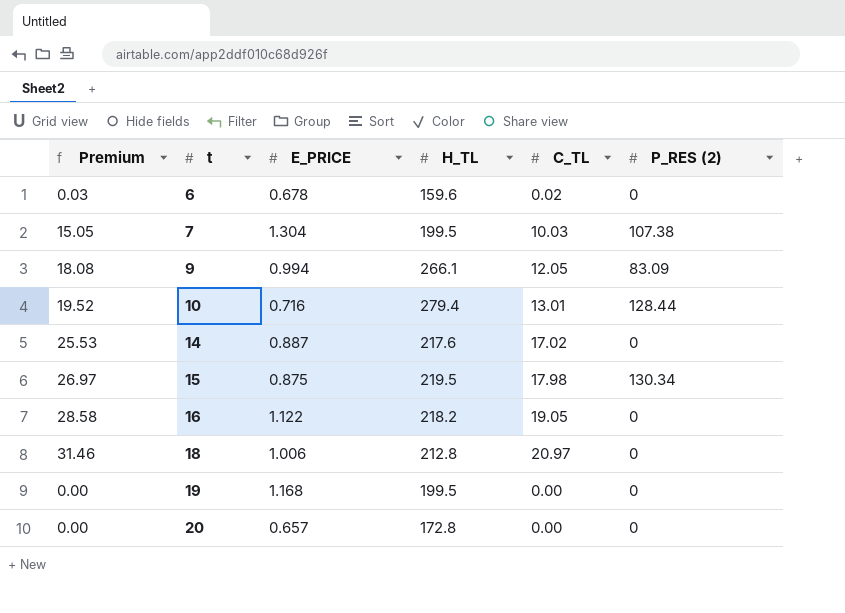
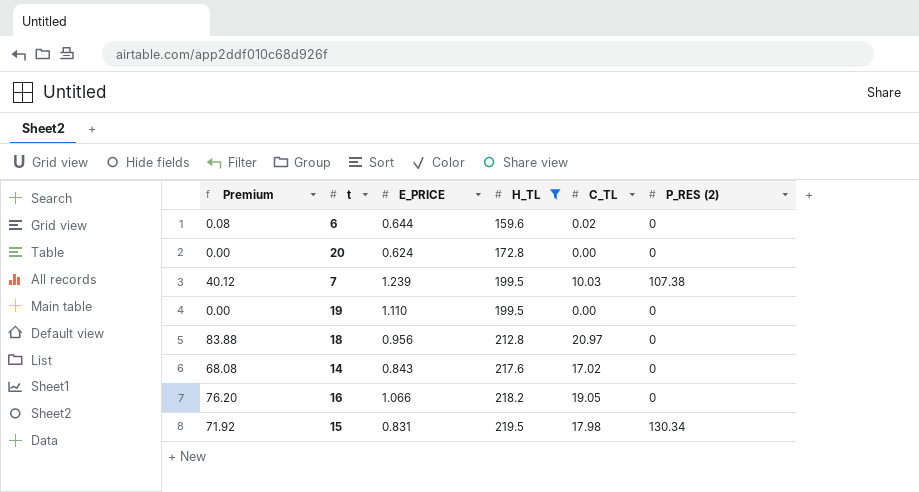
filter: none -> H_TL <= 219.5
row order: t ascending -> H_TL ascending
column Premium | formula: [C_TL] * 1.5 -> [C_TL] * 4
6 | E_PRICE: 0.678 -> 0.644
20 | E_PRICE: 0.657 -> 0.624
7 | E_PRICE: 1.304 -> 1.239
19 | E_PRICE: 1.168 -> 1.110
18 | E_PRICE: 1.006 -> 0.956
14 | E_PRICE: 0.887 -> 0.843
16 | E_PRICE: 1.122 -> 1.066
15 | E_PRICE: 0.875 -> 0.831

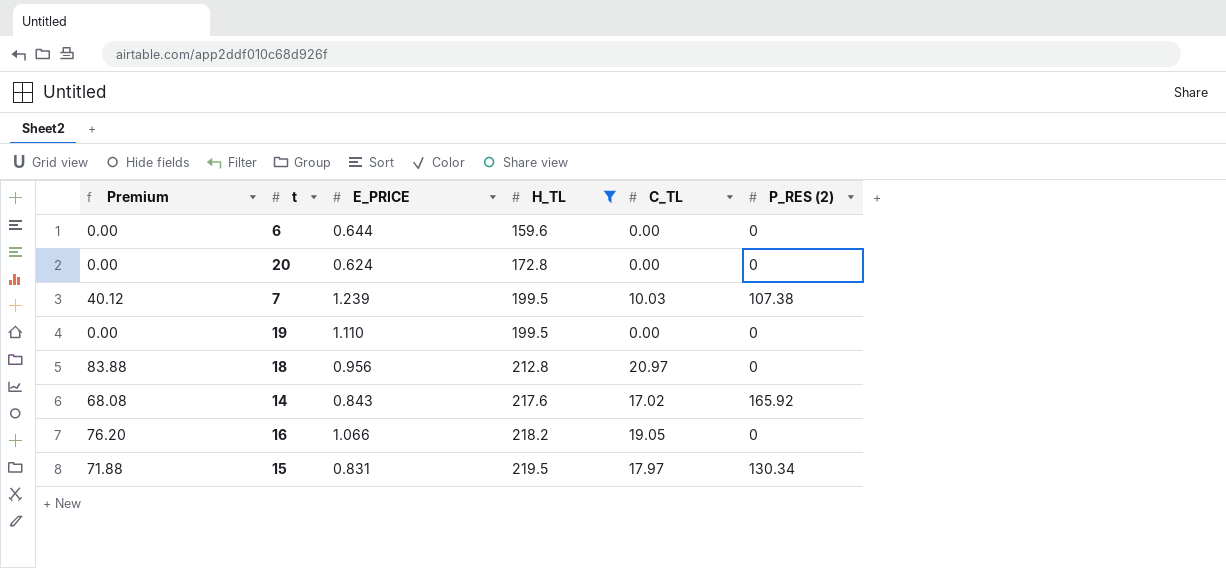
6 | Premium: 0.08 -> 0.00
6 | C_TL: 0.02 -> 0.00
14 | P_RES (2): 0 -> 165.92
15 | Premium: 71.92 -> 71.88
15 | C_TL: 17.98 -> 17.97

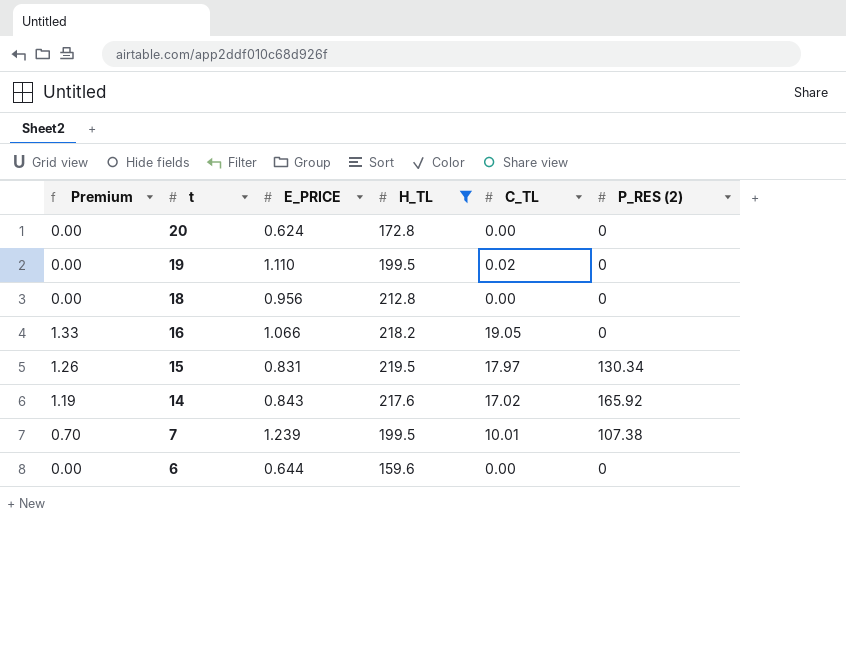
row order: H_TL ascending -> t descending
column Premium | formula: [C_TL] * 4 -> [C_TL] * 0.07
19 | C_TL: 0.00 -> 0.02
18 | C_TL: 20.97 -> 0.00
7 | C_TL: 10.03 -> 10.01

